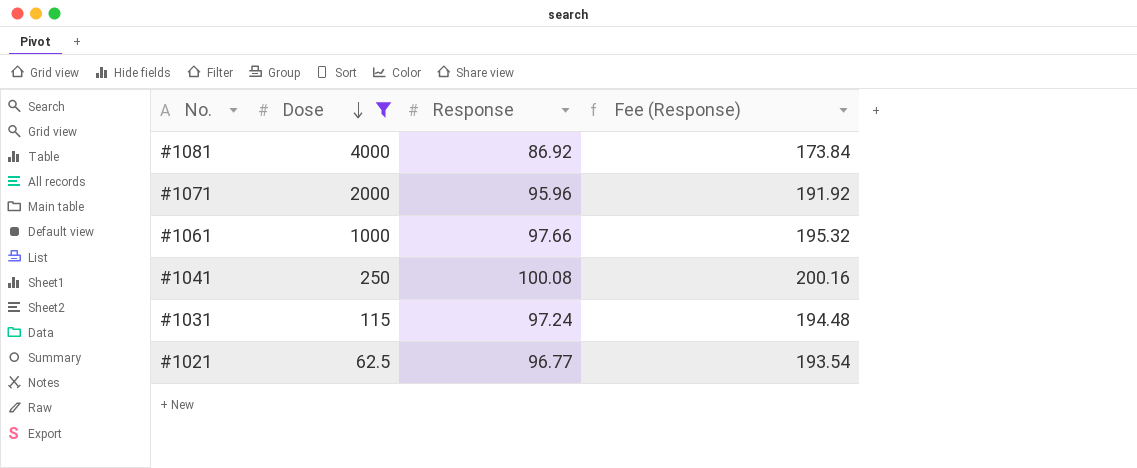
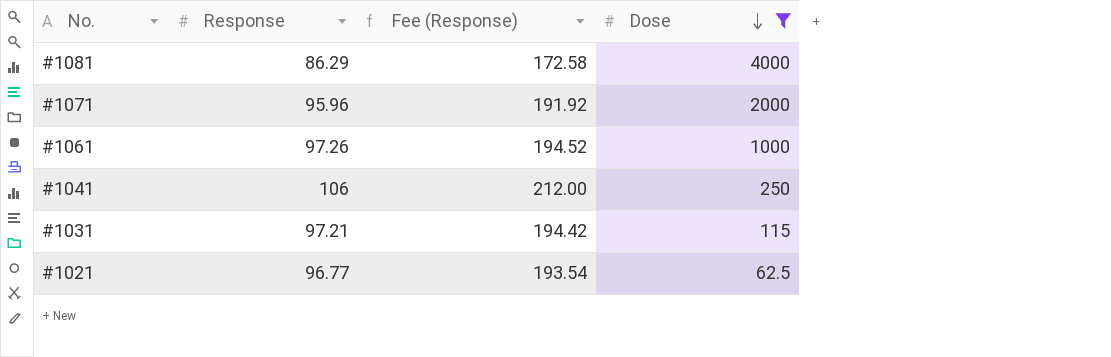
column Dose | position: 2 -> 4
#1081 | Response: 86.92 -> 86.29
#1081 | Fee (Response): 173.84 -> 172.58
#1061 | Response: 97.66 -> 97.26
#1061 | Fee (Response): 195.32 -> 194.52
#1041 | Response: 100.08 -> 106
#1041 | Fee (Response): 200.16 -> 212.00
#1031 | Response: 97.24 -> 97.21
#1031 | Fee (Response): 194.48 -> 194.42

